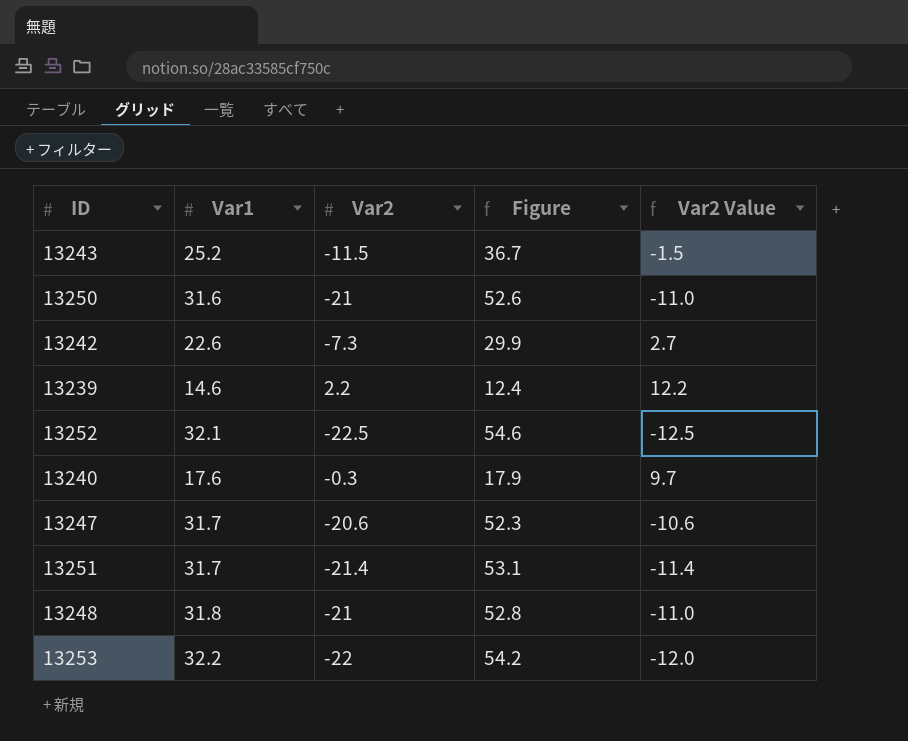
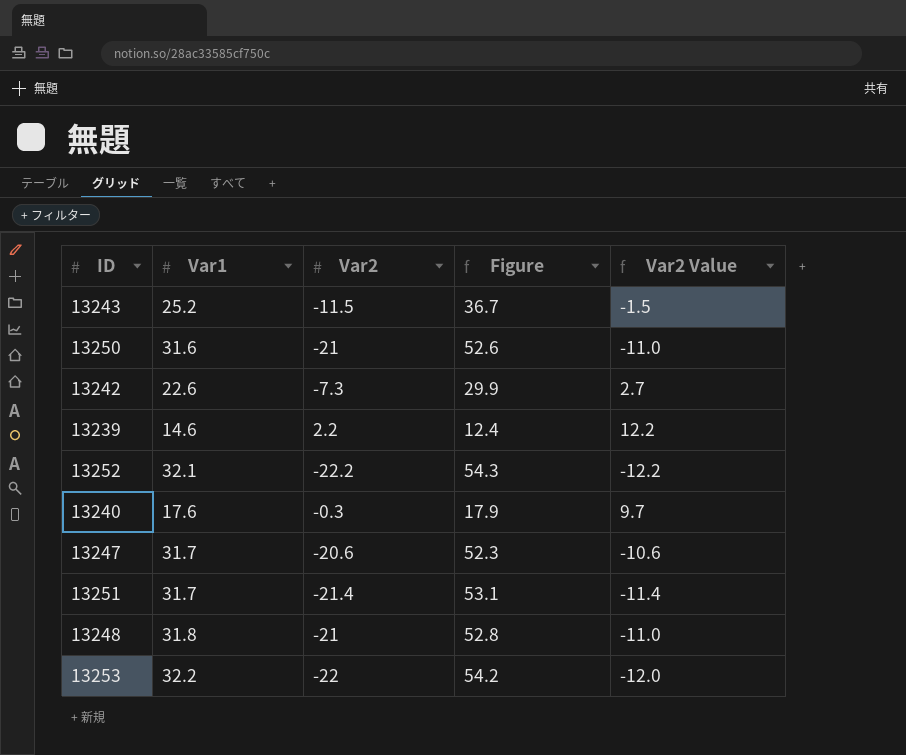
13252 | Var2: -22.5 -> -22.2
13252 | Figure: 54.6 -> 54.3
13252 | Var2 Value: -12.5 -> -12.2

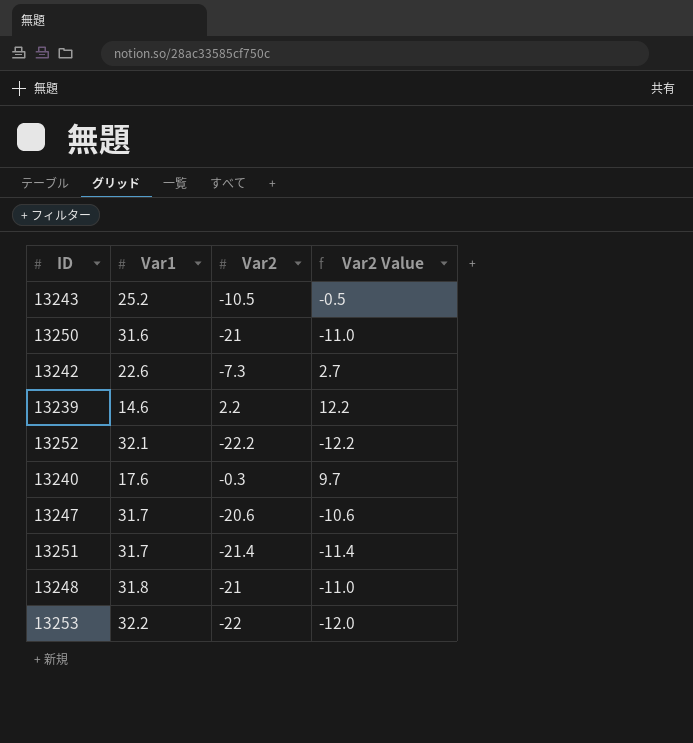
column Figure | formula: [Var1] - [Var2] -> none
13243 | Var2: -11.5 -> -10.5
13243 | Var2 Value: -1.5 -> -0.5

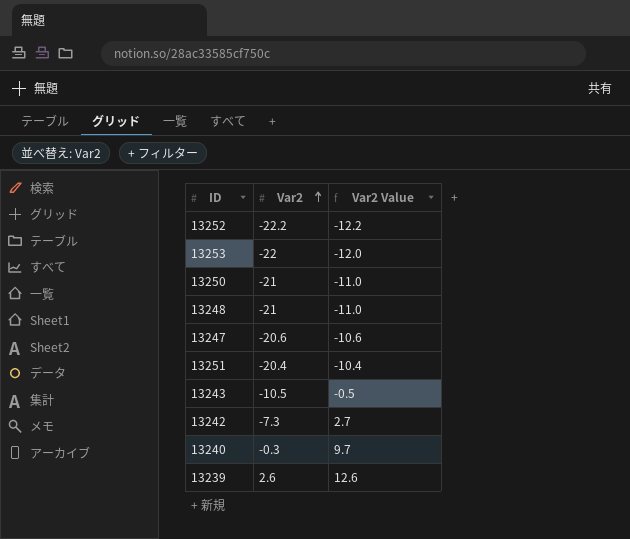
row order: none -> Var2 ascending
column Var1 | position: 2 -> none
13251 | Var2: -21.4 -> -20.4
13251 | Var2 Value: -11.4 -> -10.4
13239 | Var2: 2.2 -> 2.6
13239 | Var2 Value: 12.2 -> 12.6

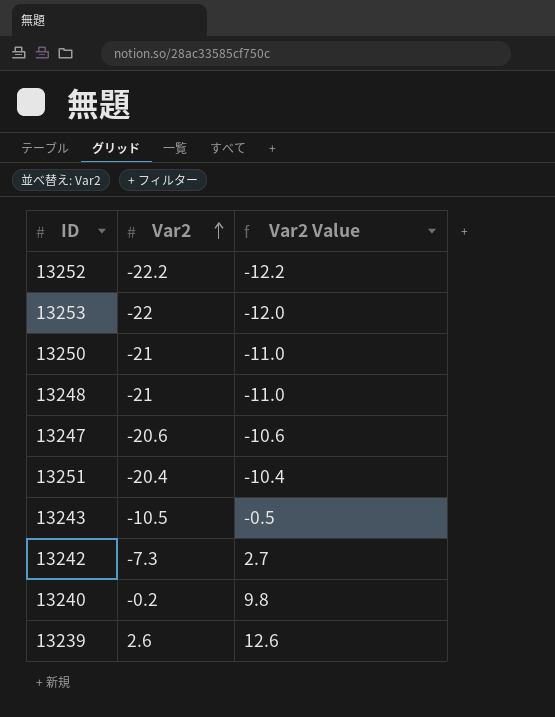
13240 | Var2: -0.3 -> -0.2
13240 | Var2 Value: 9.7 -> 9.8

